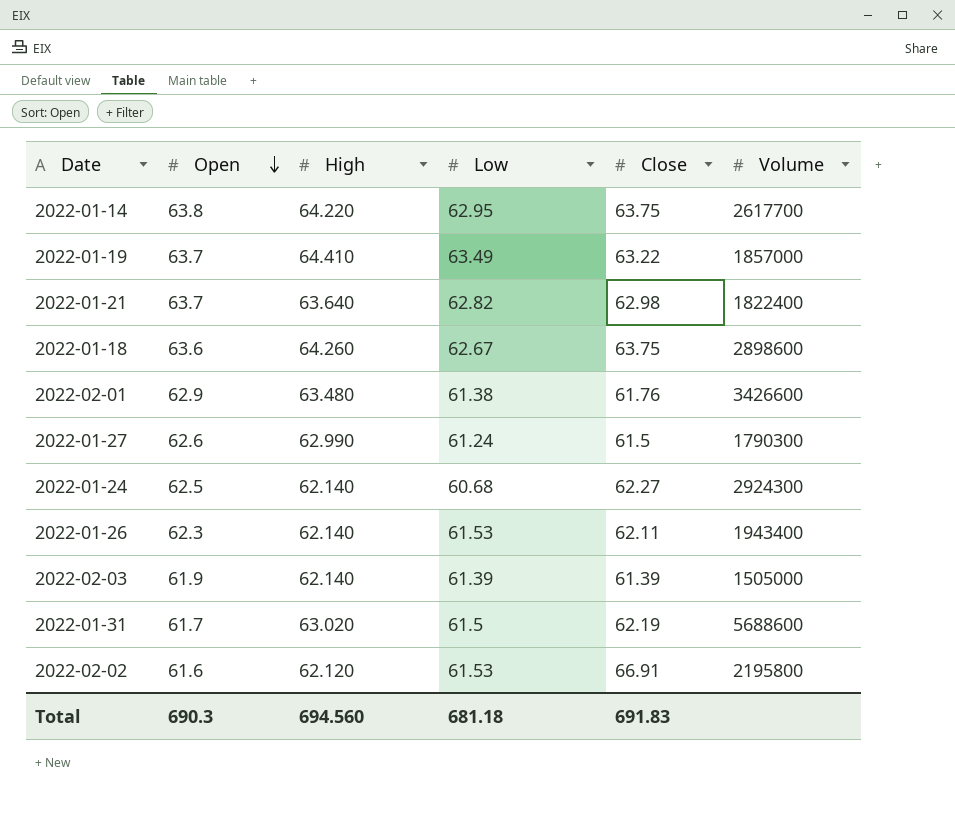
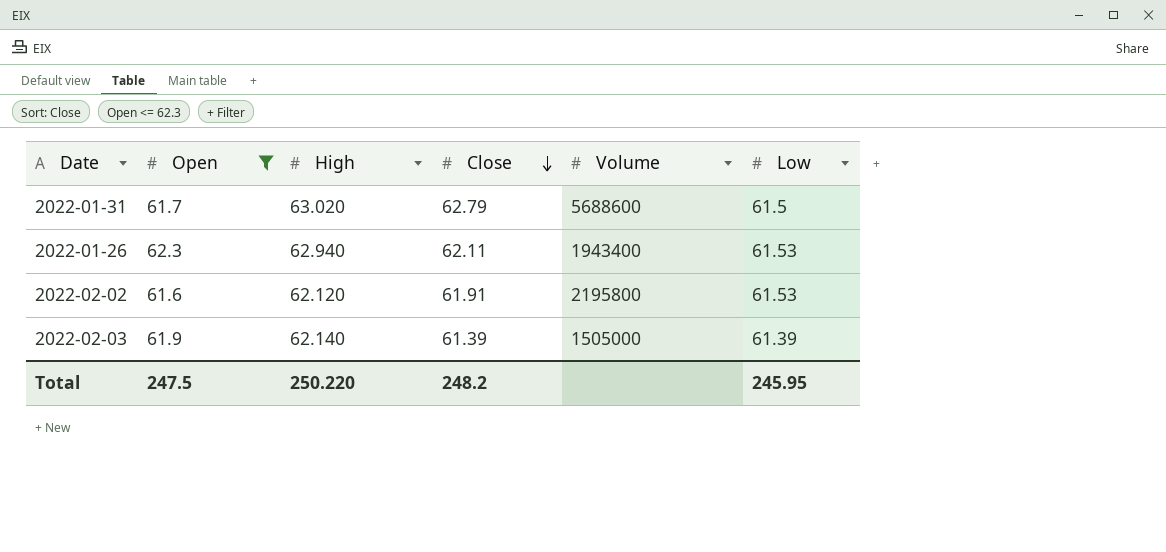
filter: none -> Open <= 62.3
row order: Open descending -> Close descending
column Low | position: 4 -> 6
2022-01-31 | Close: 62.19 -> 62.79
2022-01-26 | High: 62.140 -> 62.940
2022-02-02 | Close: 66.91 -> 61.91
Total | Open: 690.3 -> 247.5
Total | High: 694.560 -> 250.220
Total | Close: 691.83 -> 248.2
Total | Low: 681.18 -> 245.95

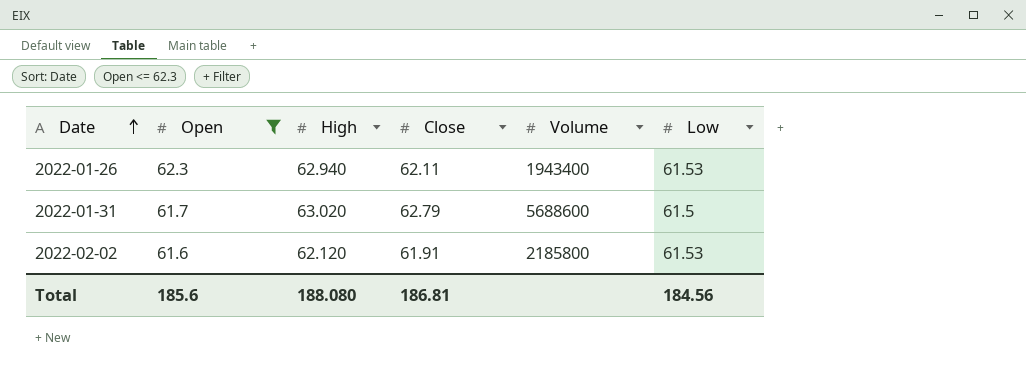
row order: Close descending -> Date ascending
row 2022-02-03: 61.9 | 62.140 | 61.39 | 1505000 | 61.39 -> none
2022-02-02 | Volume: 2195800 -> 2185800
Total | Open: 247.5 -> 185.6
Total | High: 250.220 -> 188.080
Total | Close: 248.2 -> 186.81
Total | Low: 245.95 -> 184.56

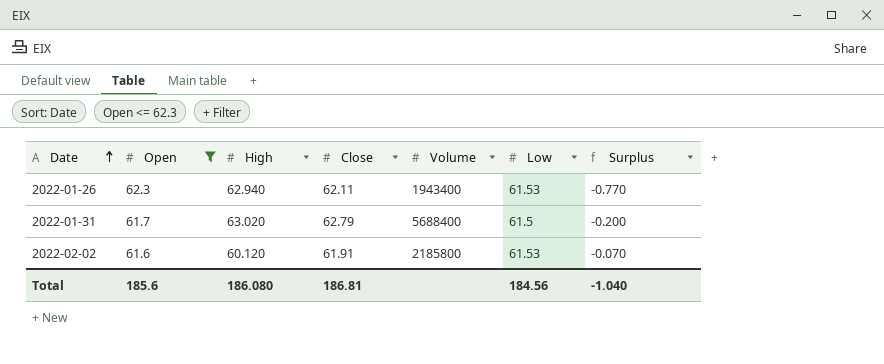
column Surplus | formula: none -> [Low] - [Open]
2022-01-31 | Volume: 5688600 -> 5688400
2022-02-02 | High: 62.120 -> 60.120
Total | High: 188.080 -> 186.080

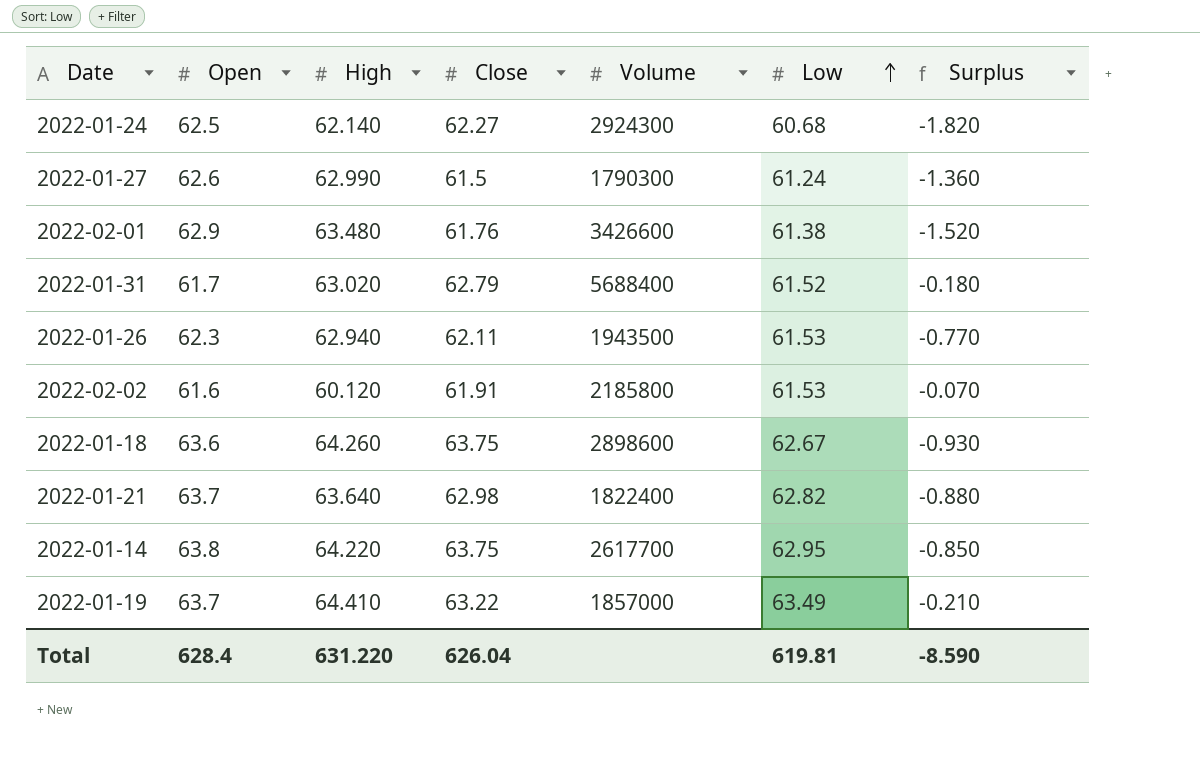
filter: Open <= 62.3 -> none
row order: Date ascending -> Low ascending
2022-01-31 | Low: 61.5 -> 61.52
2022-01-31 | Surplus: -0.200 -> -0.180
2022-01-26 | Volume: 1943400 -> 1943500
Total | Open: 185.6 -> 628.4
Total | High: 186.080 -> 631.220
Total | Close: 186.81 -> 626.04
Total | Low: 184.56 -> 619.81
Total | Surplus: -1.040 -> -8.590

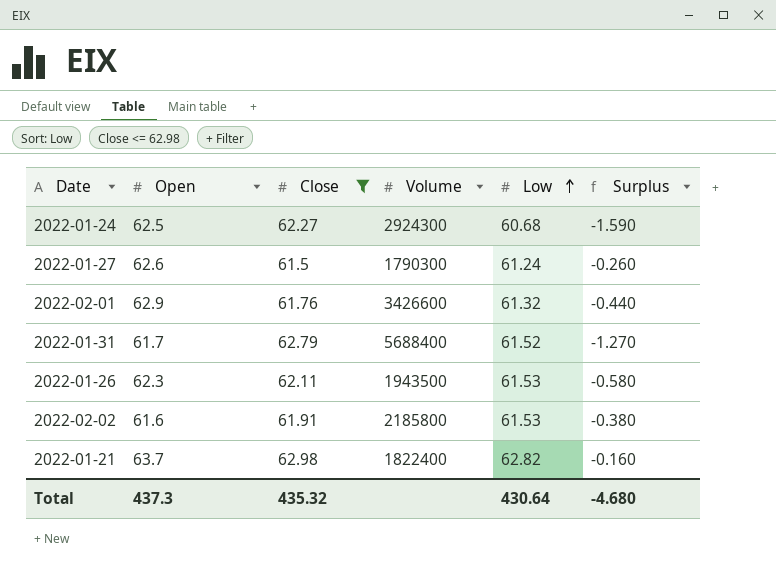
filter: none -> Close <= 62.98
column High | position: 3 -> none
column Surplus | formula: [Low] - [Open] -> [Low] - [Close]
2022-02-01 | Low: 61.38 -> 61.32
Total | Open: 628.4 -> 437.3
Total | Close: 626.04 -> 435.32
Total | Low: 619.81 -> 430.64
Total | Surplus: -8.590 -> -4.680

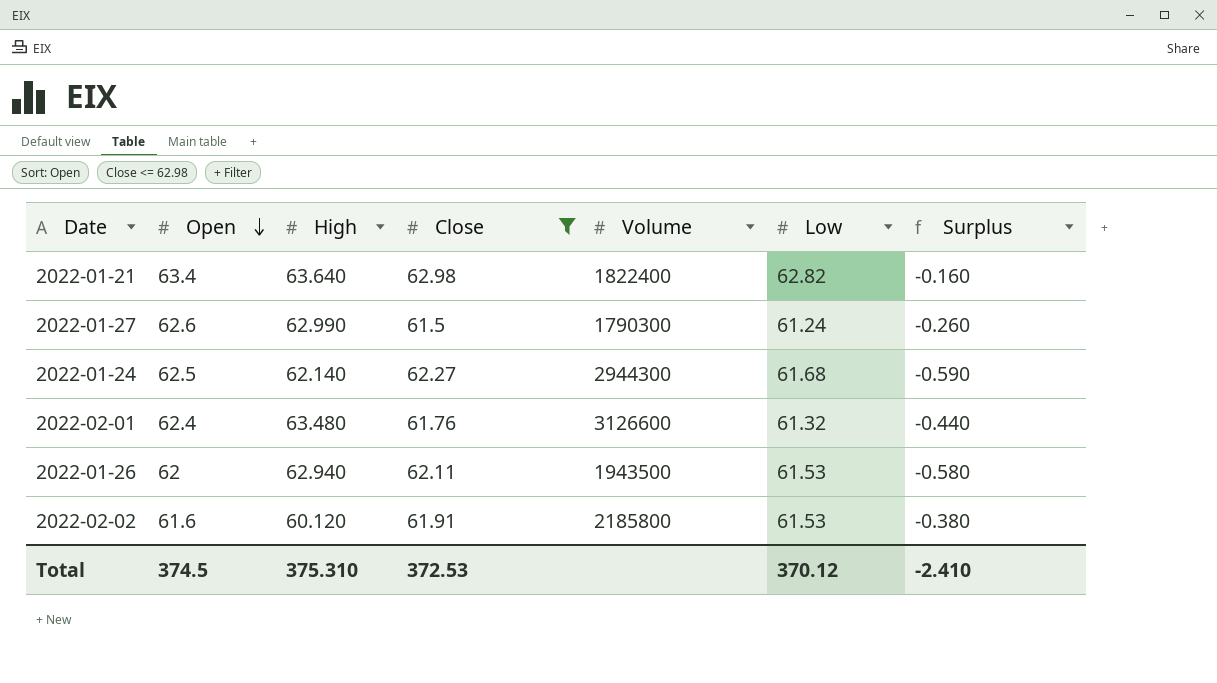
row order: Low ascending -> Open descending
column High | position: none -> 3
row 2022-01-31: 61.7 | 62.79 | 5688400 | 61.52 | -1.270 -> none
2022-01-21 | Open: 63.7 -> 63.4
2022-01-24 | Volume: 2924300 -> 2944300
2022-01-24 | Low: 60.68 -> 61.68
2022-01-24 | Surplus: -1.590 -> -0.590
2022-02-01 | Open: 62.9 -> 62.4
2022-02-01 | Volume: 3426600 -> 3126600
2022-01-26 | Open: 62.3 -> 62
Total | Open: 437.3 -> 374.5
Total | Close: 435.32 -> 372.53
Total | Low: 430.64 -> 370.12
Total | Surplus: -4.680 -> -2.410

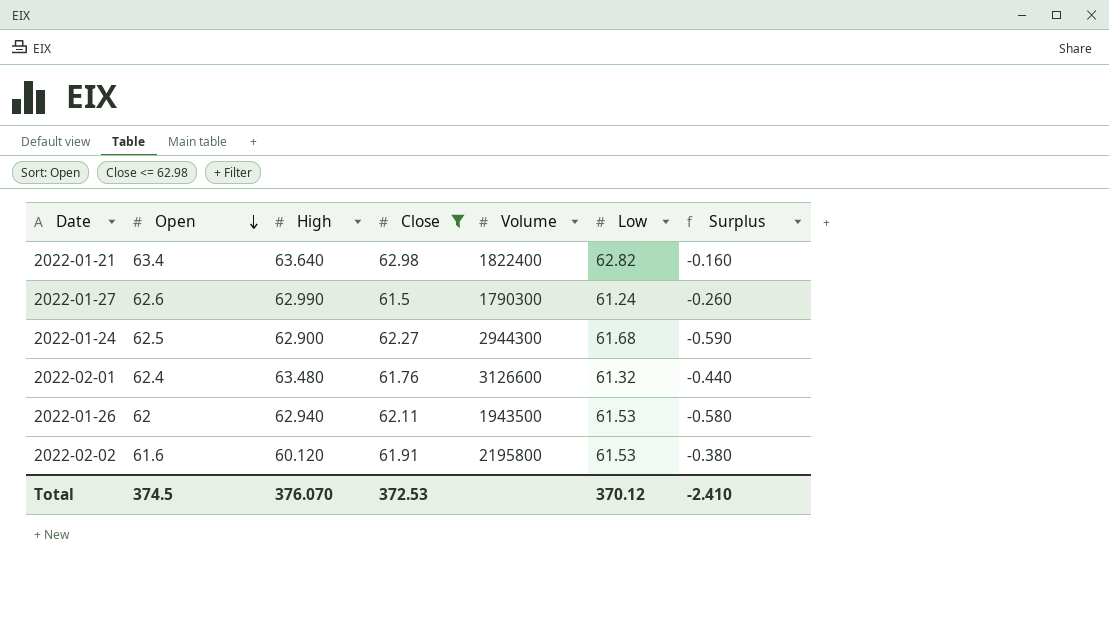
2022-01-24 | High: 62.140 -> 62.900
2022-02-02 | Volume: 2185800 -> 2195800
Total | High: 375.310 -> 376.070

